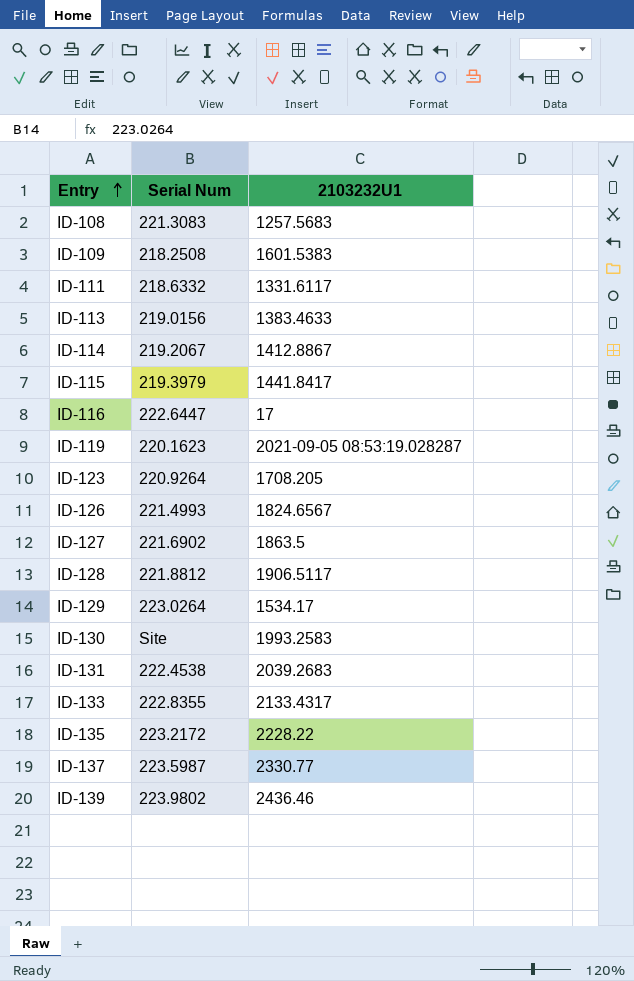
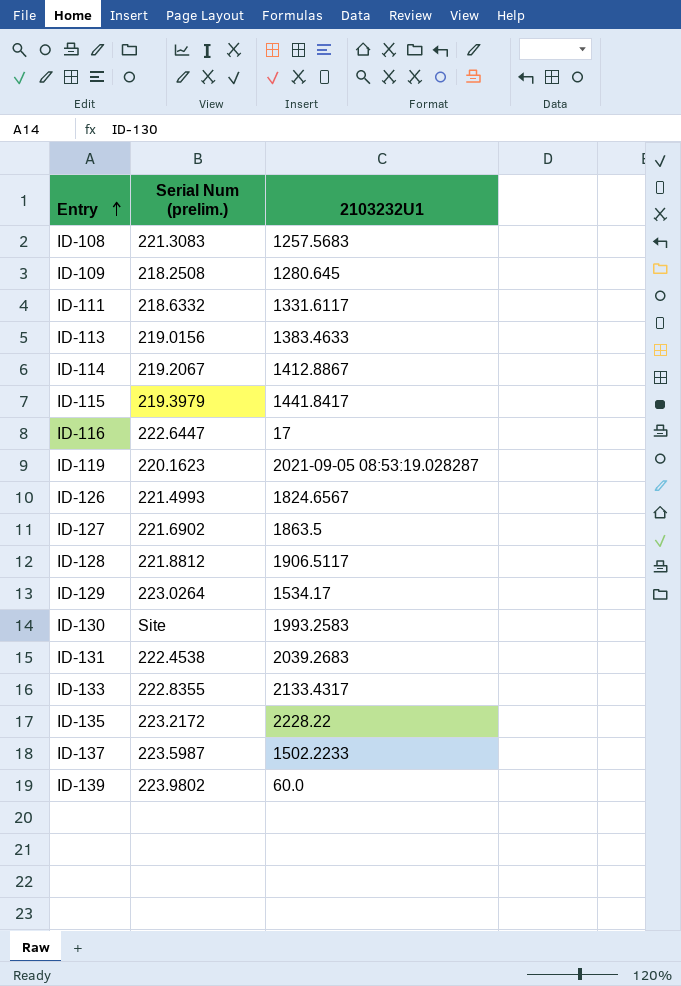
column name: Serial Num -> Serial Num (prelim.)
row ID-123: 220.9264 | 1708.205 -> none
ID-109 | 2103232U1: 1601.5383 -> 1280.645
ID-137 | 2103232U1: 2330.77 -> 1502.2233
ID-139 | 2103232U1: 2436.46 -> 60.0

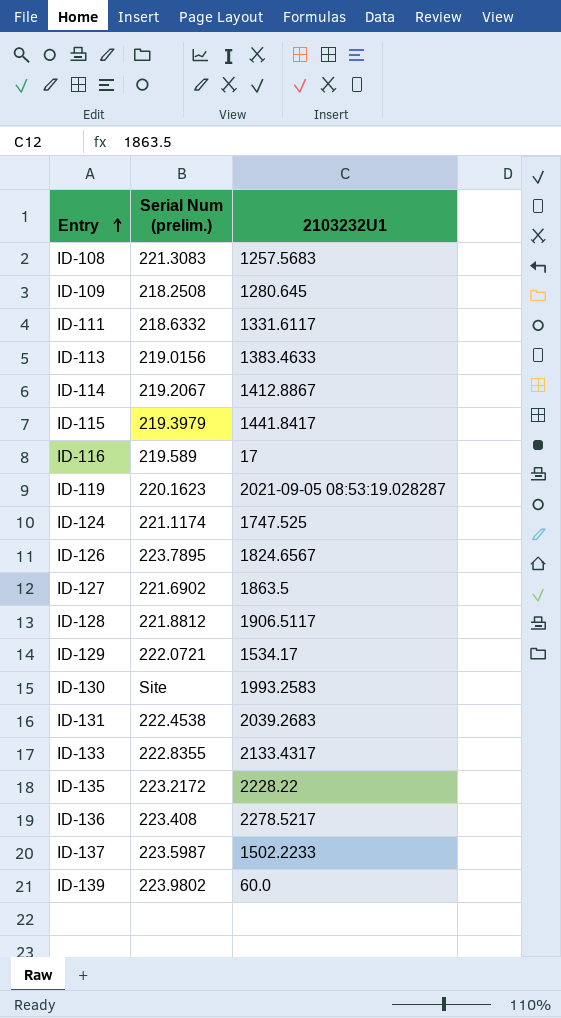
ID-116 | Serial Num (prelim.): 222.6447 -> 219.589
row ID-124: none -> 221.1174 | 1747.525
ID-126 | Serial Num (prelim.): 221.4993 -> 223.7895
ID-129 | Serial Num (prelim.): 223.0264 -> 222.0721
row ID-136: none -> 223.408 | 2278.5217

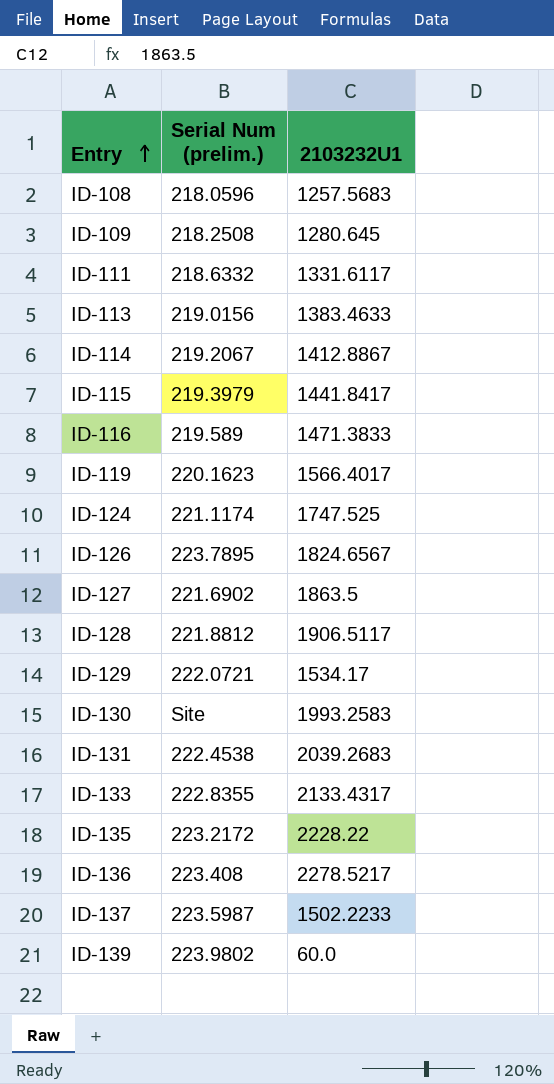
ID-108 | Serial Num (prelim.): 221.3083 -> 218.0596
ID-116 | 2103232U1: 17 -> 1471.3833
ID-119 | 2103232U1: 2021-09-05 08:53:19.028287 -> 1566.4017

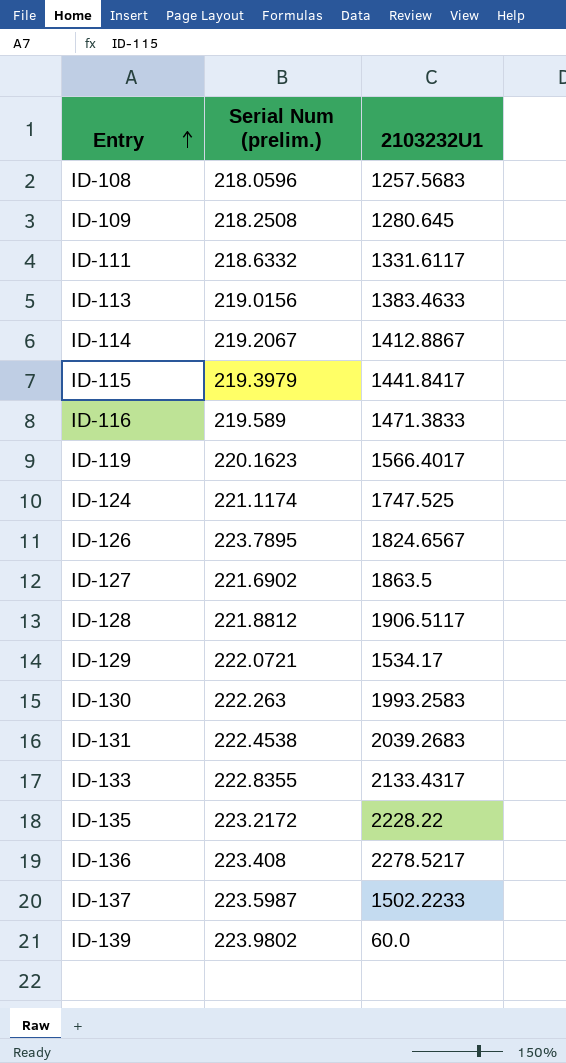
ID-130 | Serial Num (prelim.): Site -> 222.263

